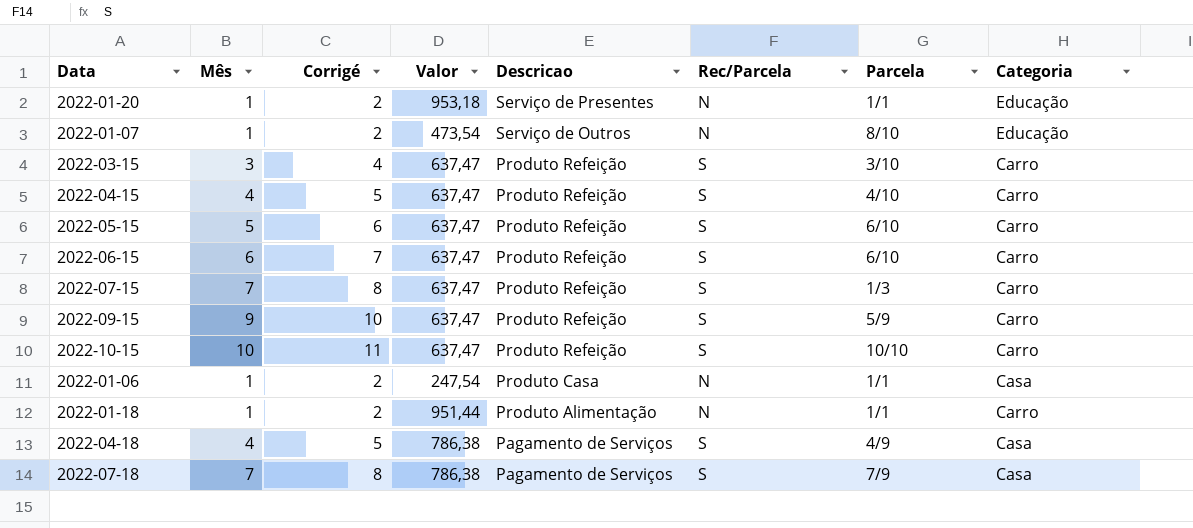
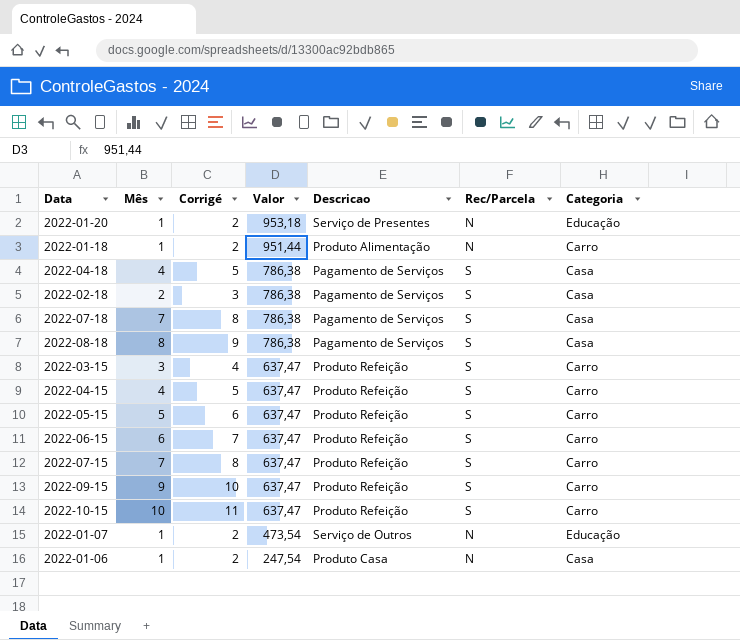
row order: Descricao descending -> Valor descending
column Parcela | position: 7 -> none
row 2022-02-18: none -> 2 | 3 | 786,38 | Pagamento de Serviços | S | Casa
row 2022-08-18: none -> 8 | 9 | 786,38 | Pagamento de Serviços | S | Casa

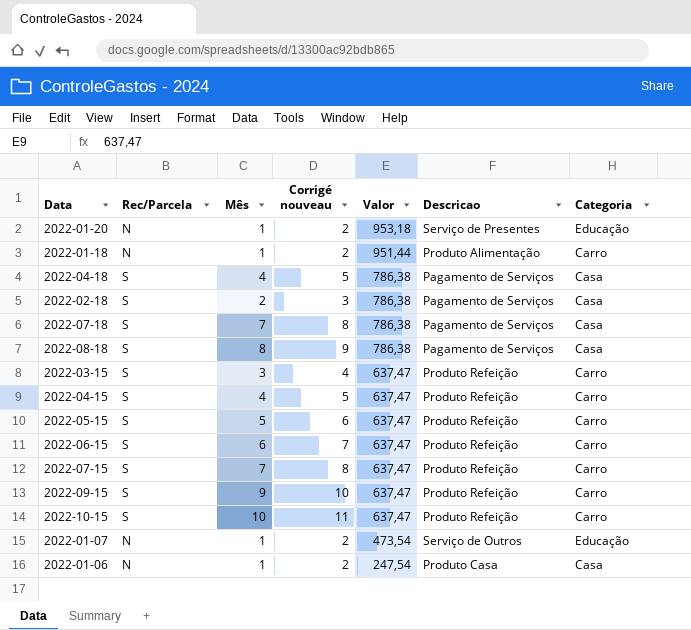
column Rec/Parcela | position: 6 -> 2
column name: Corrigé -> Corrigé nouveau

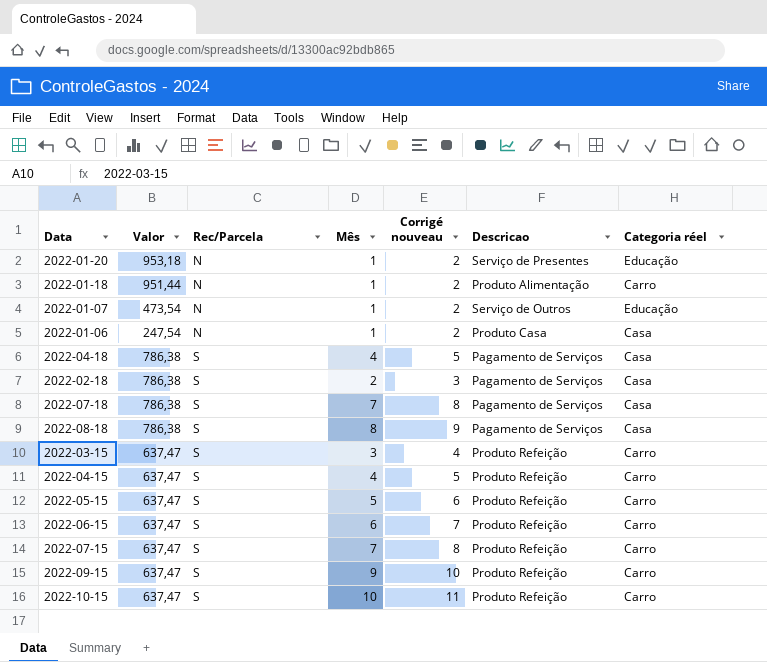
row order: Valor descending -> Rec/Parcela ascending
column Valor | position: 5 -> 2
column name: Categoria -> Categoria réel

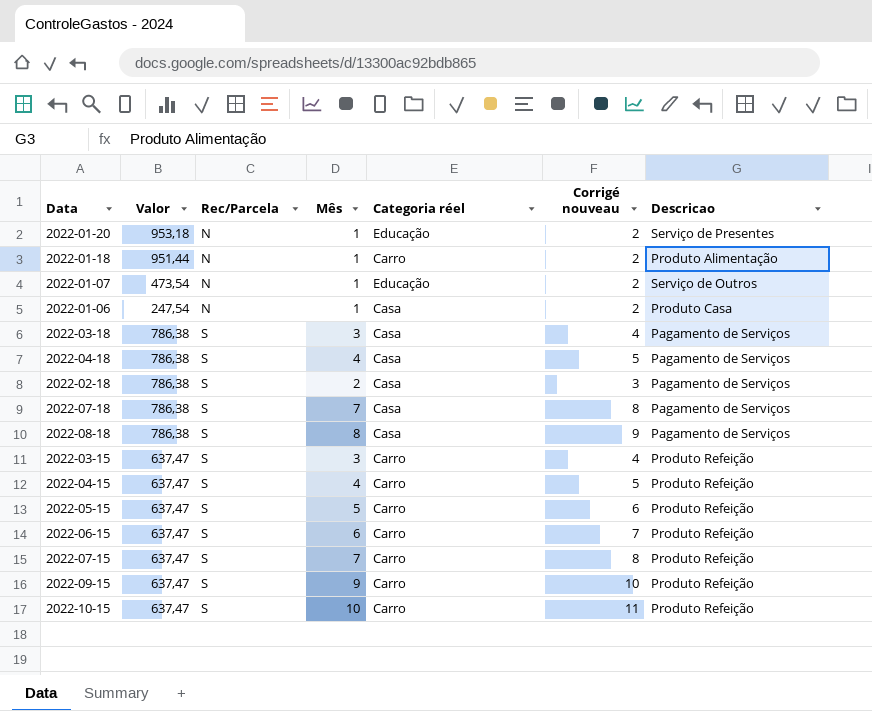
column Categoria réel | position: 7 -> 5
row 2022-03-18: none -> 786,38 | S | 3 | Casa | 4 | Pagamento de Serviços

